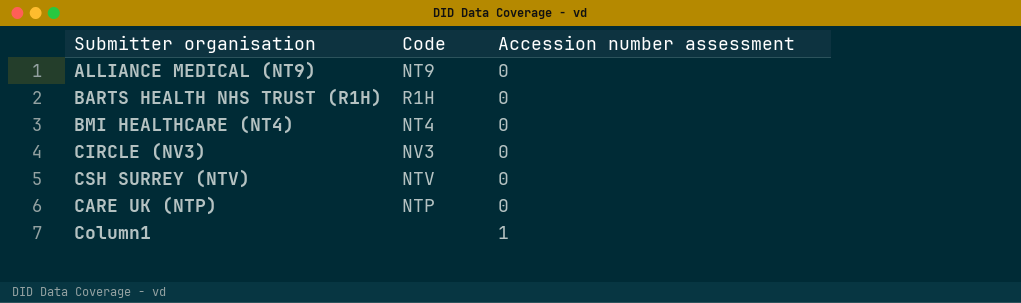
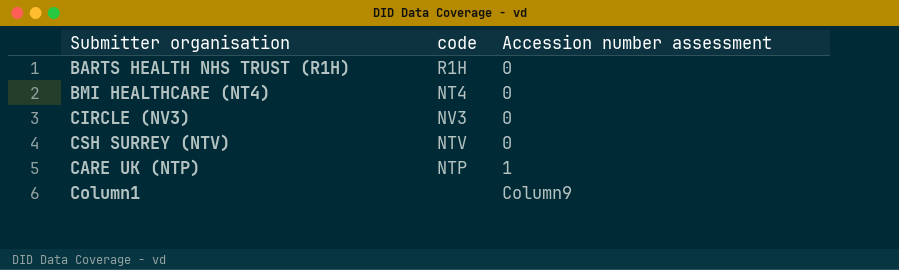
column name: Code -> code
row ALLIANCE MEDICAL (NT9): NT9 | 0 -> none
CARE UK (NTP) | Accession number assessment: 0 -> 1
Column1 | Accession number assessment: 1 -> Column9

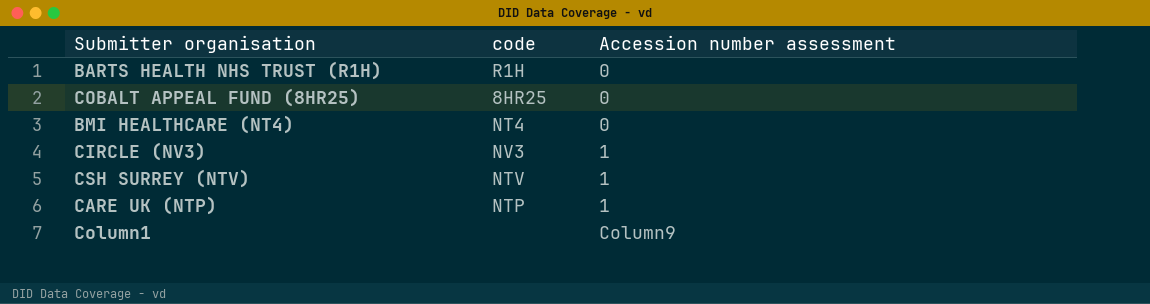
row COBALT APPEAL FUND (8HR25): none -> 8HR25 | 0
CIRCLE (NV3) | Accession number assessment: 0 -> 1
CSH SURREY (NTV) | Accession number assessment: 0 -> 1

